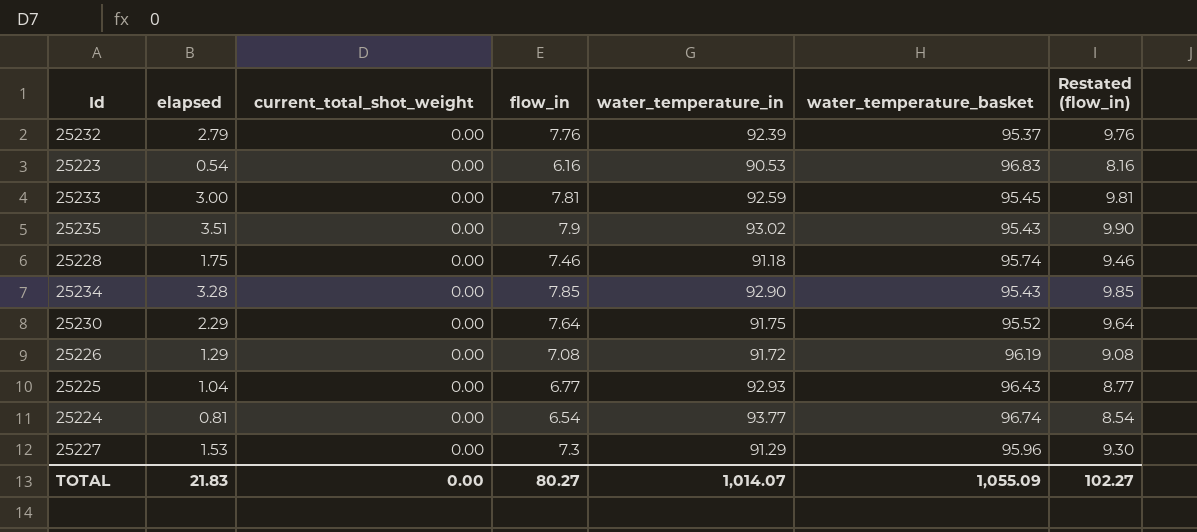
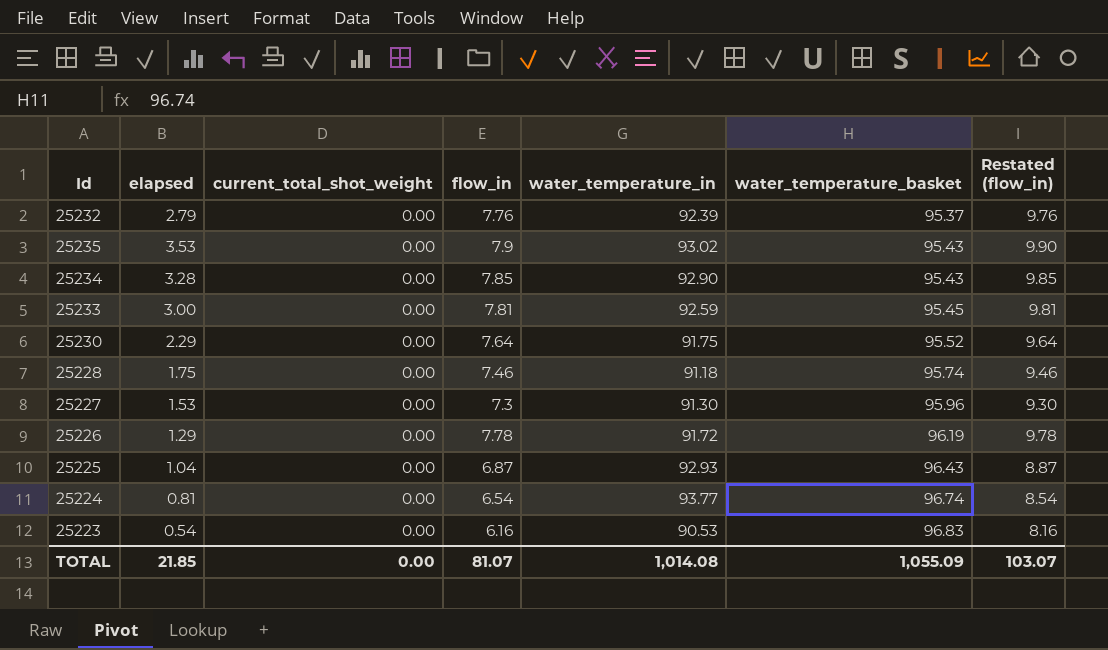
row order: none -> water_temperature_basket ascending
25235 | elapsed: 3.51 -> 3.53
25227 | water_temperature_in: 91.29 -> 91.30
25226 | flow_in: 7.08 -> 7.78
25226 | Restated (flow_in): 9.08 -> 9.78
25225 | flow_in: 6.77 -> 6.87
25225 | Restated (flow_in): 8.77 -> 8.87
TOTAL | elapsed: 21.83 -> 21.85
TOTAL | flow_in: 80.27 -> 81.07
TOTAL | water_temperature_in: 1,014.07 -> 1,014.08
TOTAL | Restated (flow_in): 102.27 -> 103.07

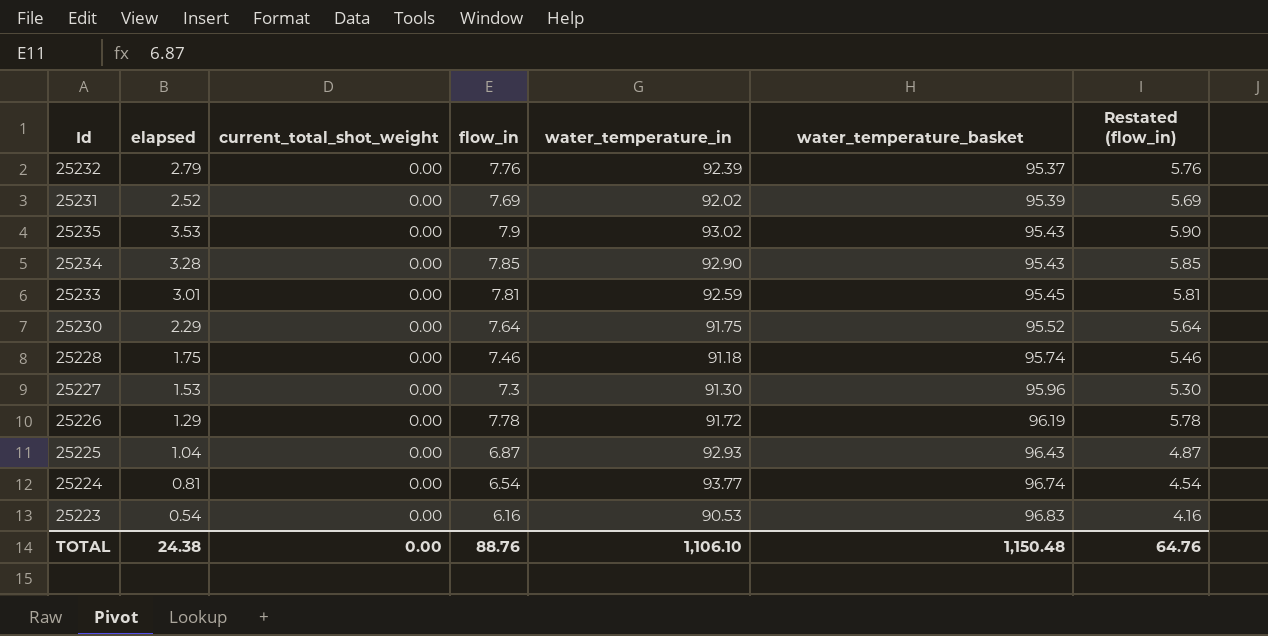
column Restated (flow_in) | formula: [flow_in] + 2 -> [flow_in] - 2
row 25231: none -> 2.52 | 0.00 | 7.69 | 92.02 | 95.39 | 5.69
25233 | elapsed: 3.00 -> 3.01
TOTAL | elapsed: 21.85 -> 24.38
TOTAL | flow_in: 81.07 -> 88.76
TOTAL | water_temperature_in: 1,014.08 -> 1,106.10
TOTAL | water_temperature_basket: 1,055.09 -> 1,150.48
TOTAL | Restated (flow_in): 103.07 -> 64.76

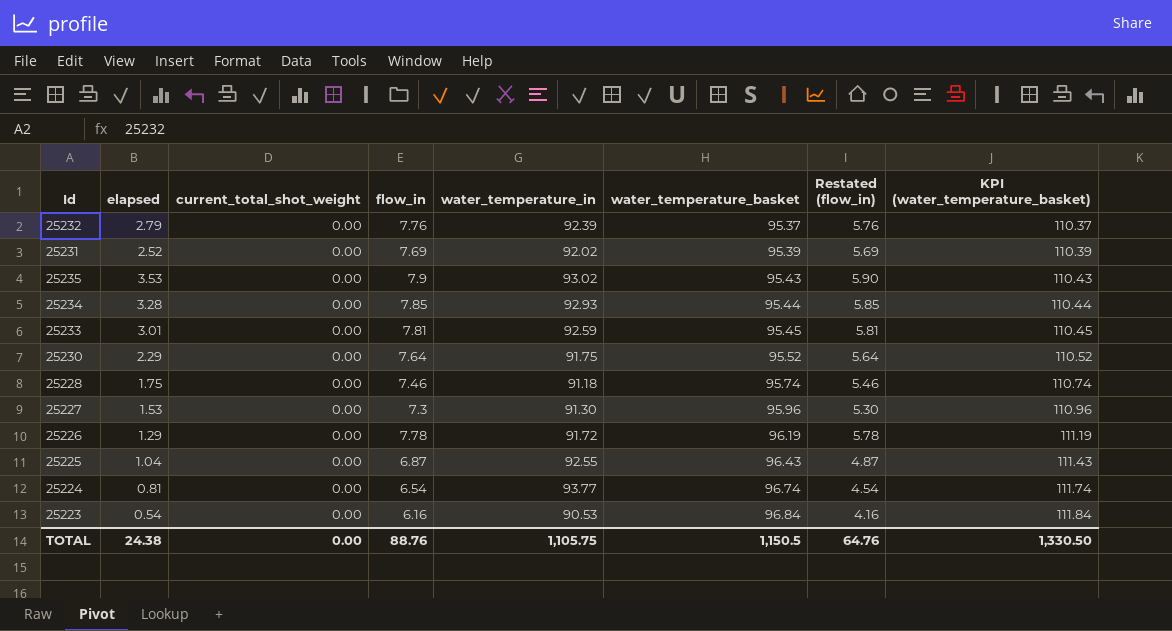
column KPI (water_temperature_basket) | formula: none -> [water_temperature_basket] + 15
25234 | water_temperature_in: 92.90 -> 92.93
25234 | water_temperature_basket: 95.43 -> 95.44
25225 | water_temperature_in: 92.93 -> 92.55
25223 | water_temperature_basket: 96.83 -> 96.84
TOTAL | water_temperature_in: 1,106.10 -> 1,105.75
TOTAL | water_temperature_basket: 1,150.48 -> 1,150.5

